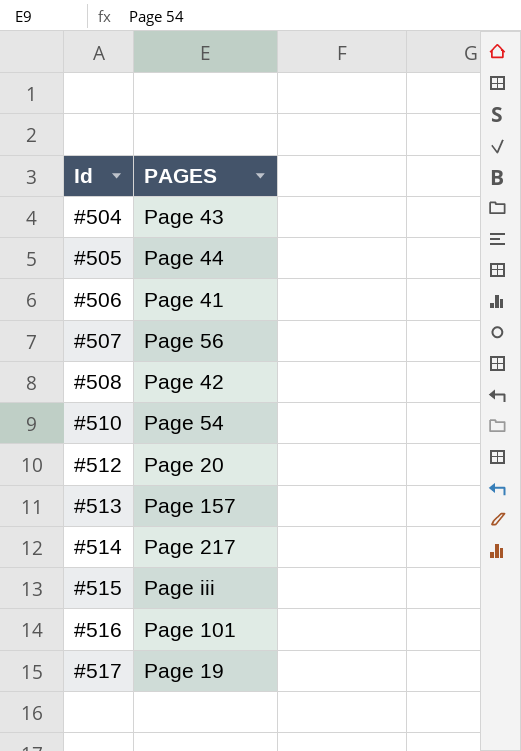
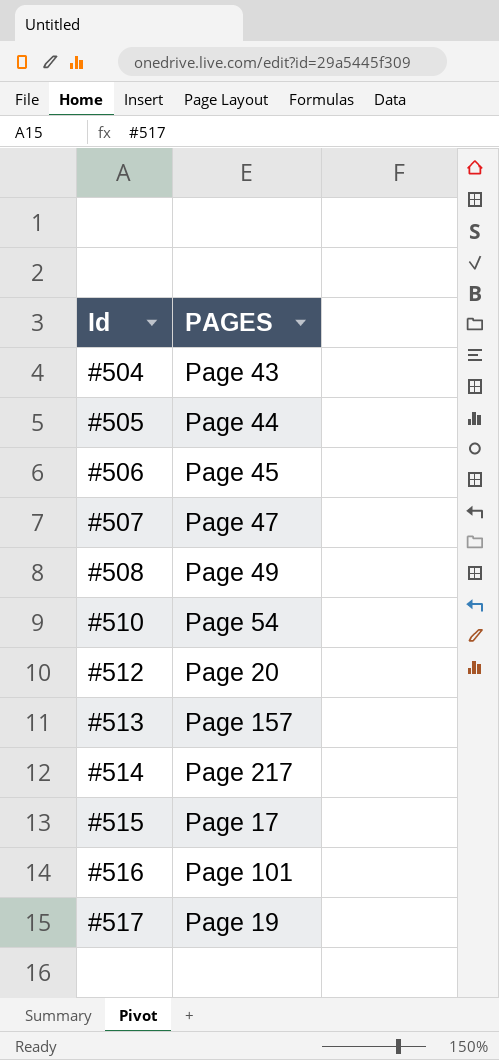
#506 | PAGES: Page 41 -> Page 45
#507 | PAGES: Page 56 -> Page 47
#508 | PAGES: Page 42 -> Page 49
#515 | PAGES: Page iii -> Page 17

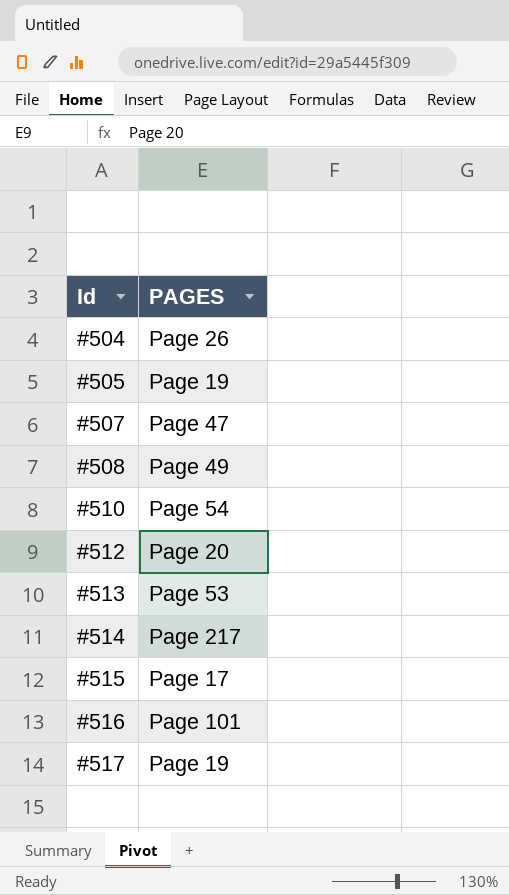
row #506: Page 45 -> none
#504 | PAGES: Page 43 -> Page 26
#505 | PAGES: Page 44 -> Page 19
#513 | PAGES: Page 157 -> Page 53

